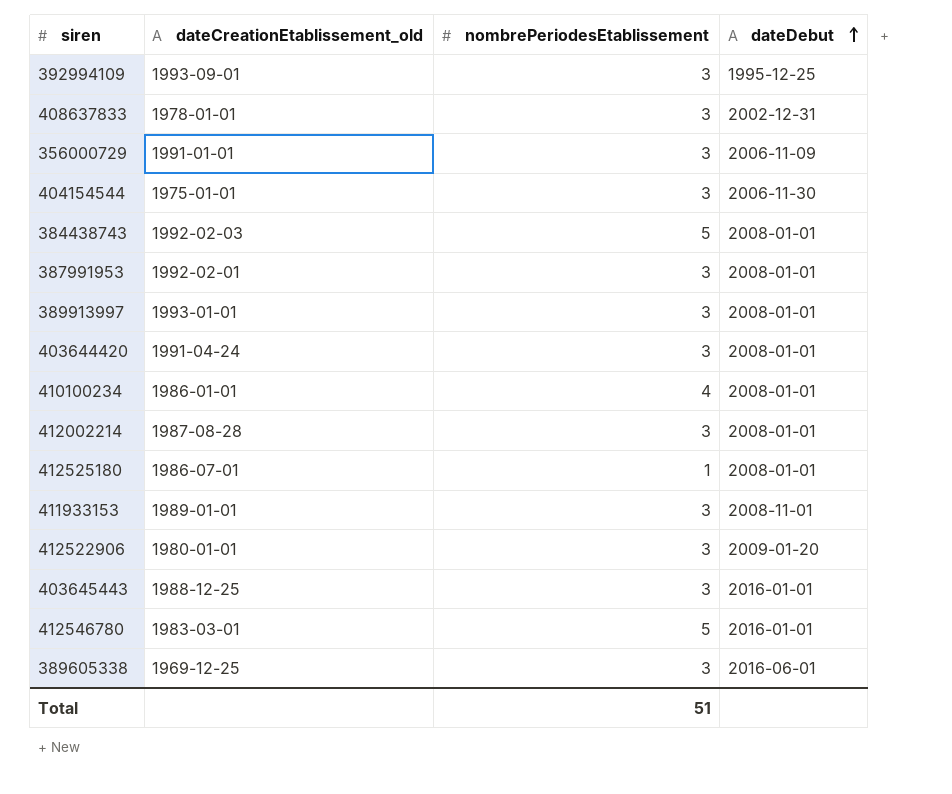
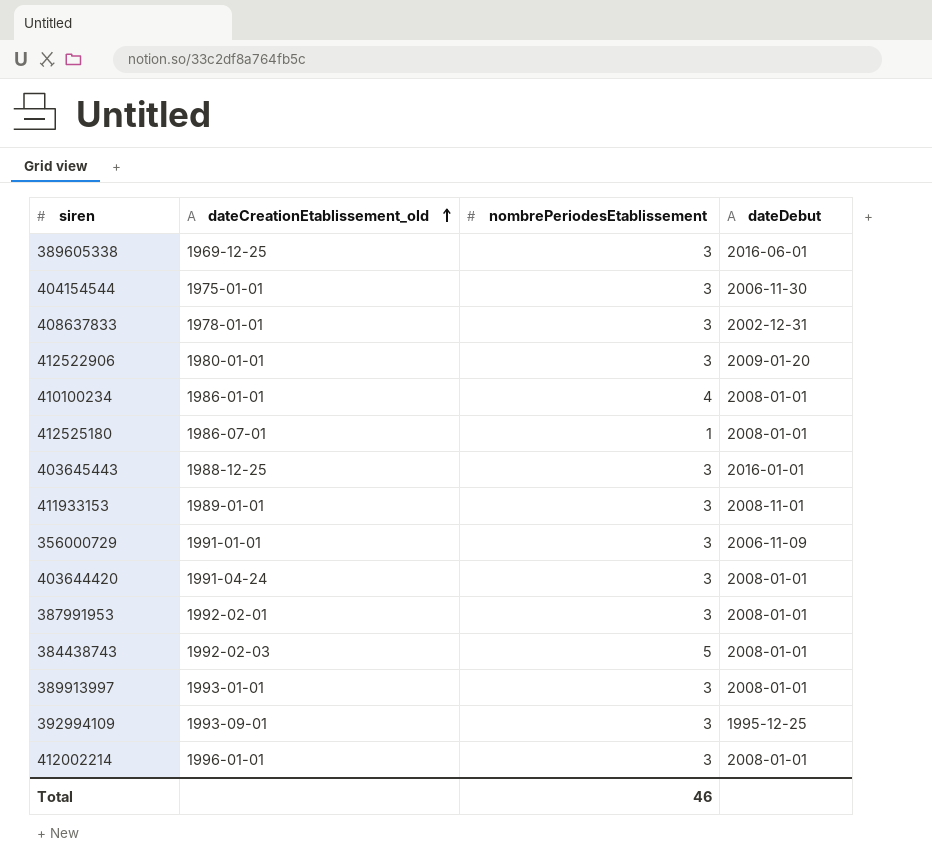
row order: dateDebut ascending -> dateCreationEtablissement_old ascending
row 412546780: 1983-03-01 | 5 | 2016-01-01 -> none
412002214 | dateCreationEtablissement_old: 1987-08-28 -> 1996-01-01
Total | nombrePeriodesEtablissement: 51 -> 46

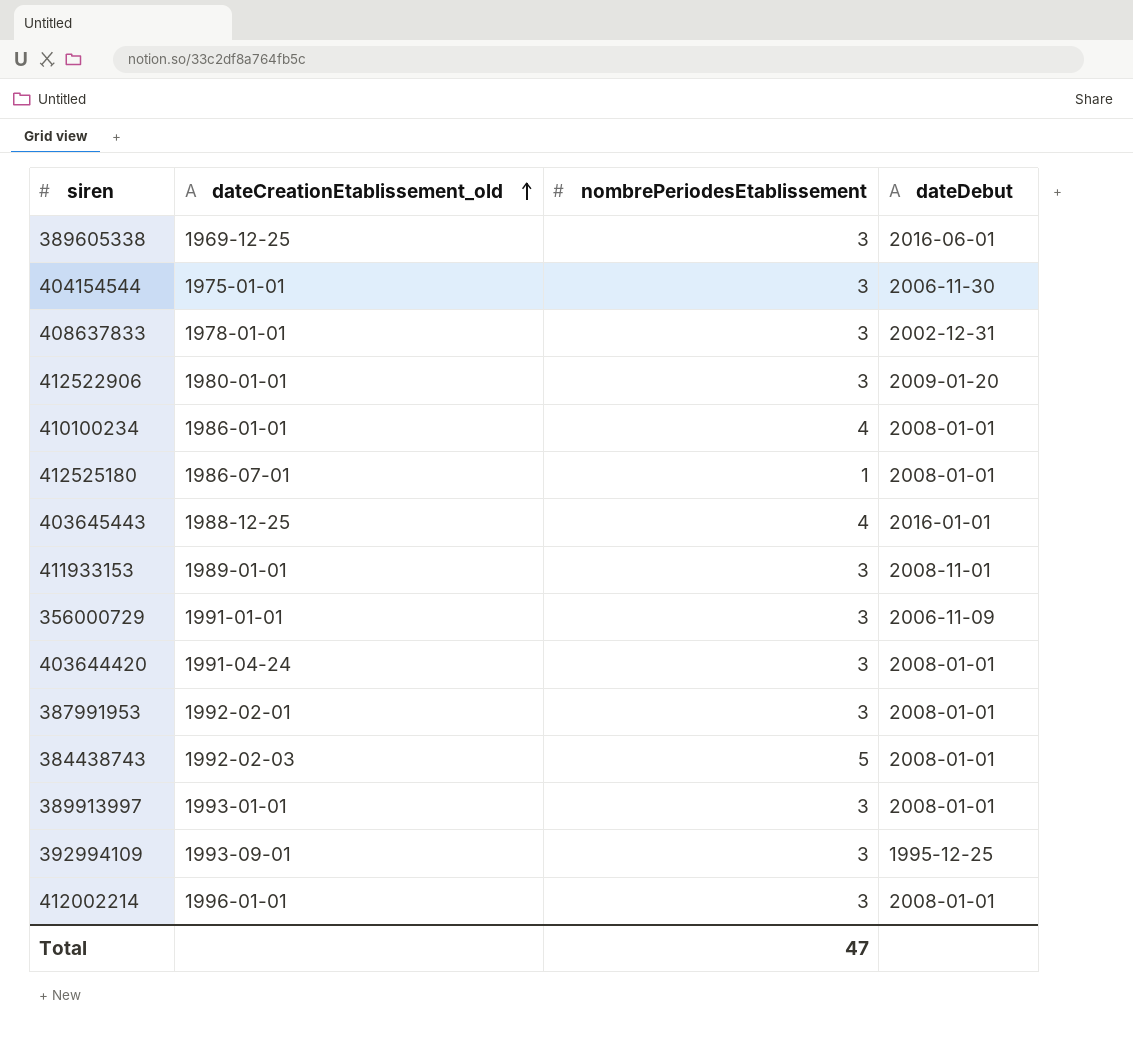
403645443 | nombrePeriodesEtablissement: 3 -> 4
Total | nombrePeriodesEtablissement: 46 -> 47

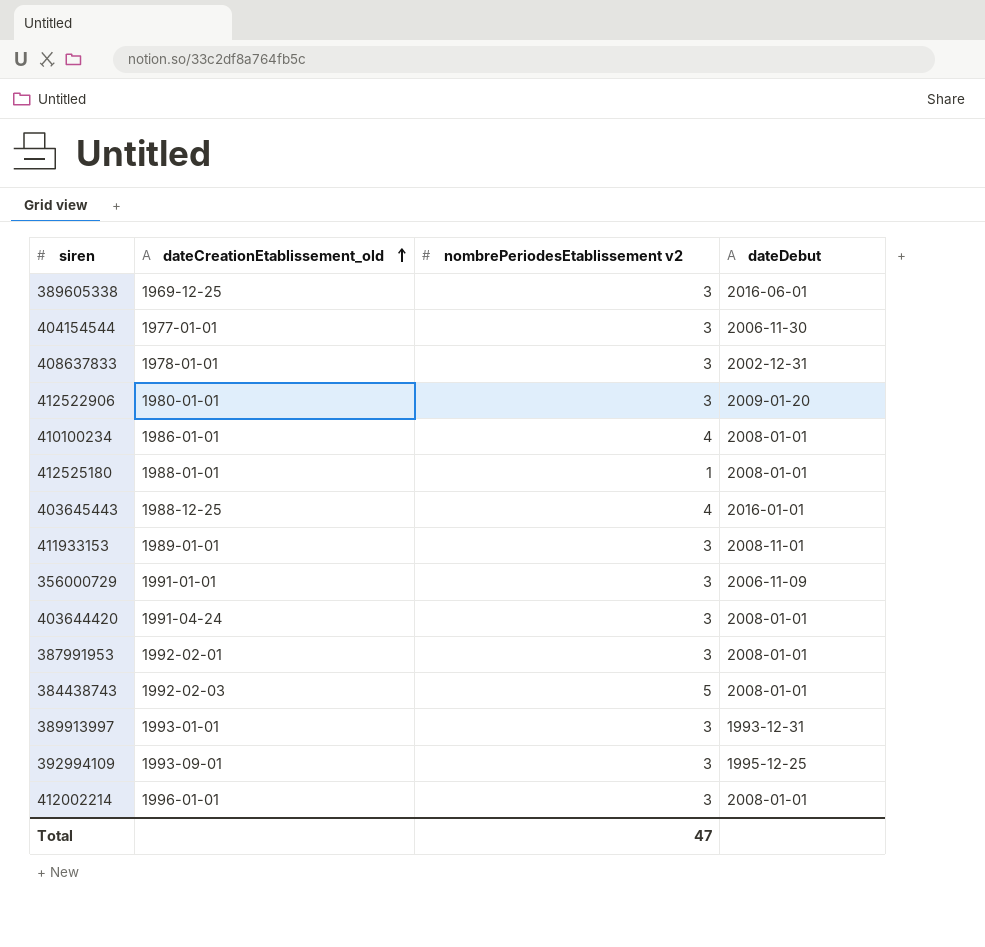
column name: nombrePeriodesEtablissement -> nombrePeriodesEtablissement v2
404154544 | dateCreationEtablissement_old: 1975-01-01 -> 1977-01-01
412525180 | dateCreationEtablissement_old: 1986-07-01 -> 1988-01-01
389913997 | dateDebut: 2008-01-01 -> 1993-12-31

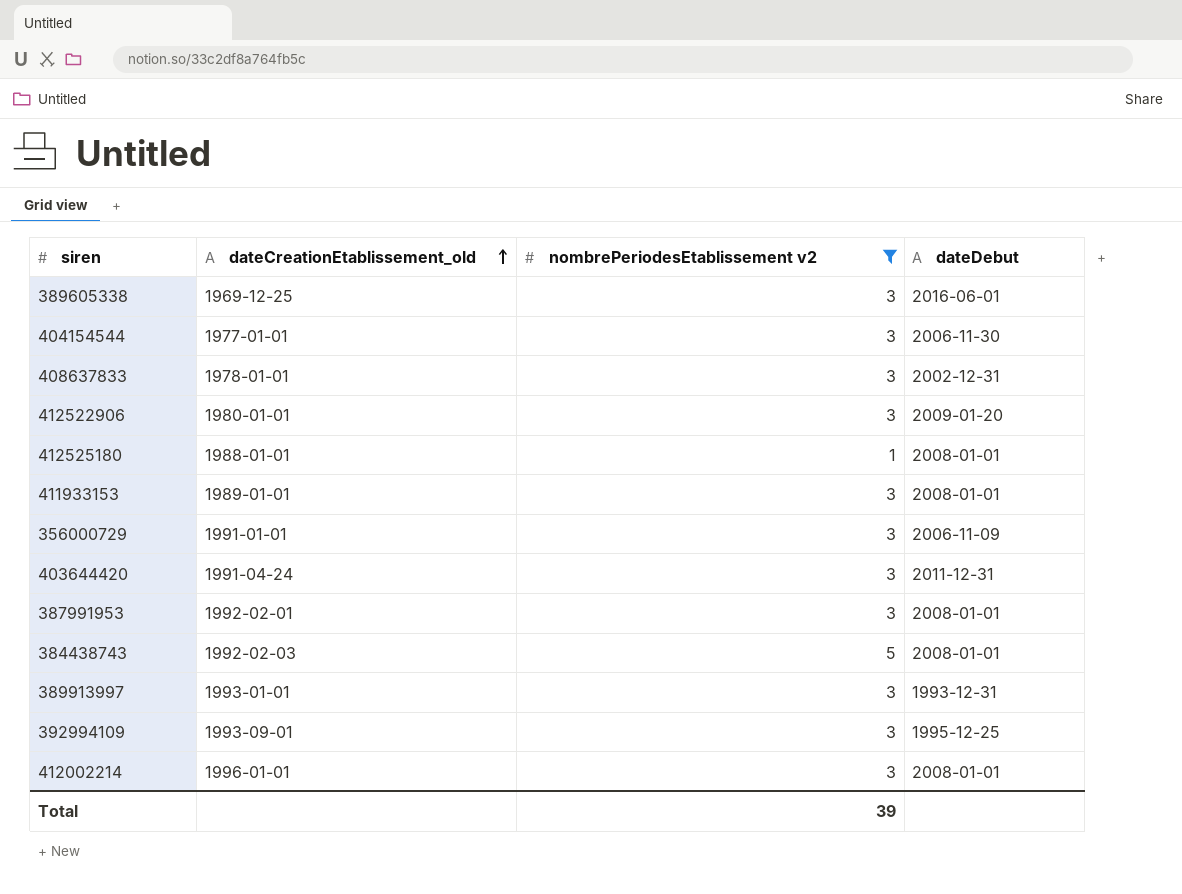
filter: none -> nombrePeriodesEtablissement v2 != 4
411933153 | dateDebut: 2008-11-01 -> 2008-01-01
403644420 | dateDebut: 2008-01-01 -> 2011-12-31
Total | nombrePeriodesEtablissement v2: 47 -> 39

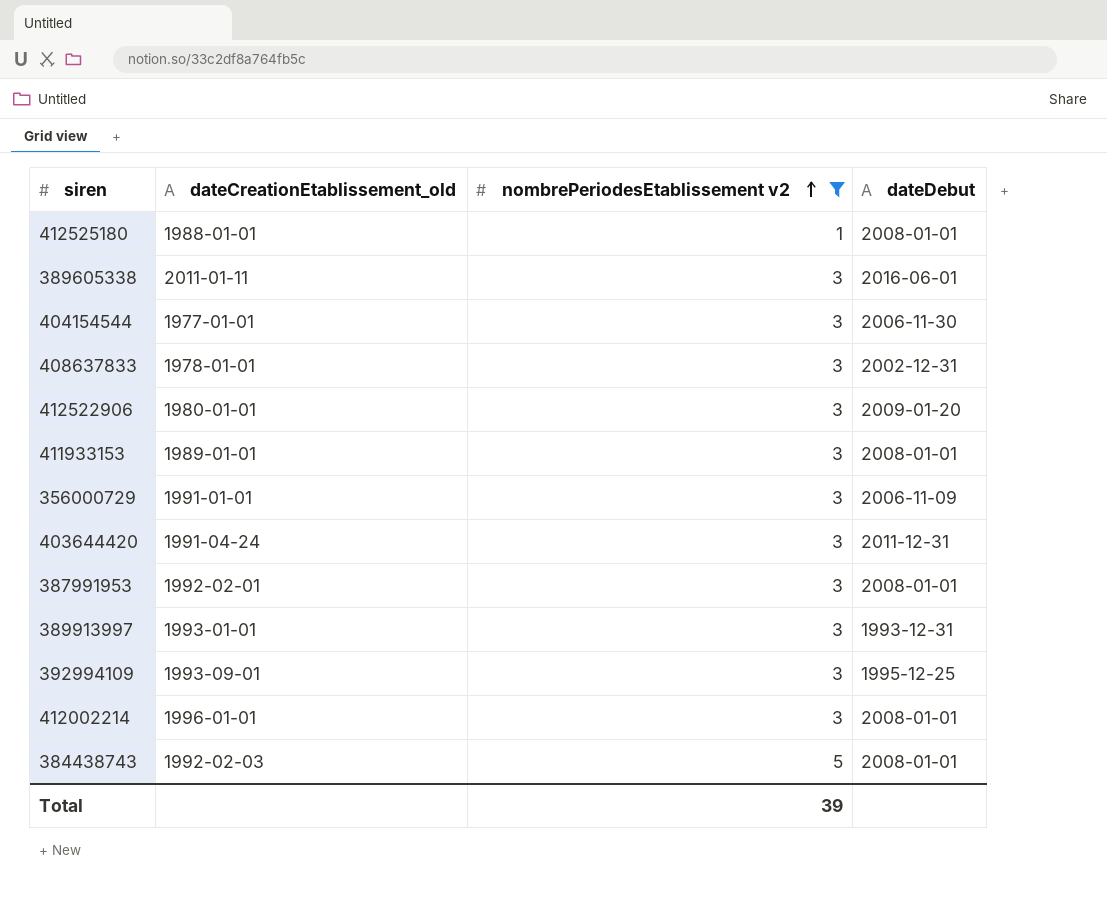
row order: dateCreationEtablissement_old ascending -> nombrePeriodesEtablissement v2 ascending
389605338 | dateCreationEtablissement_old: 1969-12-25 -> 2011-01-11

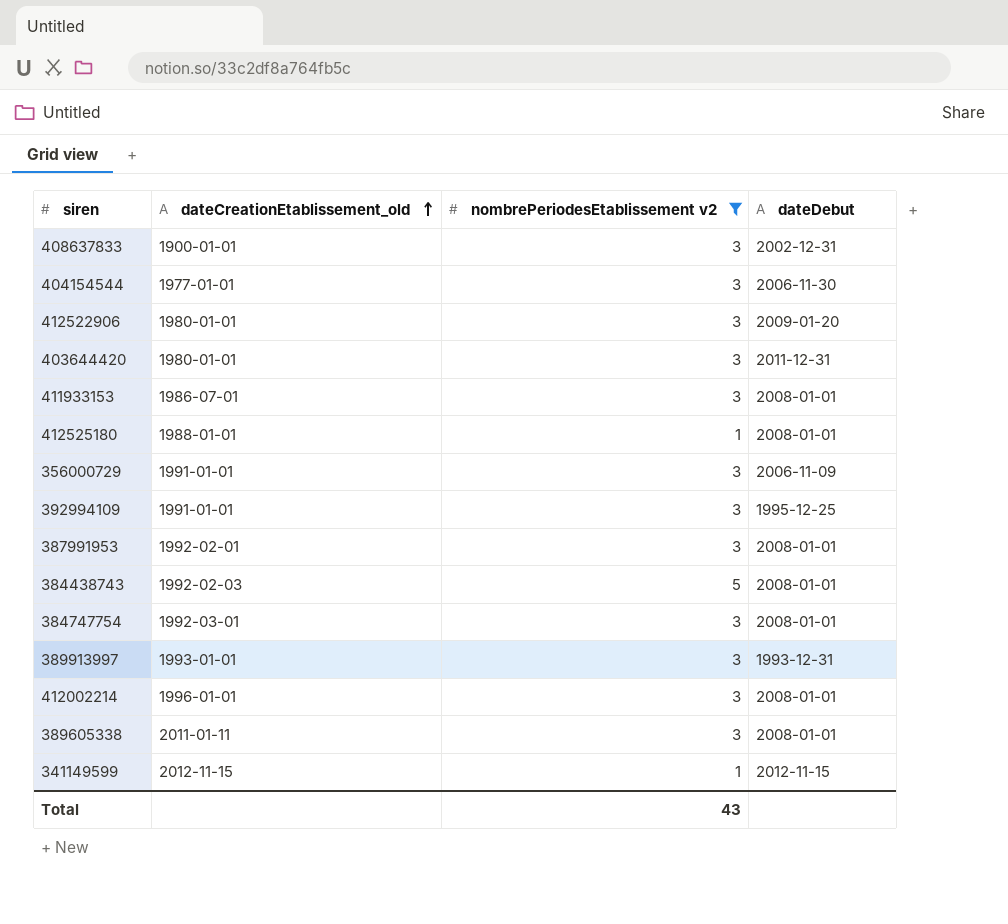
row order: nombrePeriodesEtablissement v2 ascending -> dateCreationEtablissement_old ascending
408637833 | dateCreationEtablissement_old: 1978-01-01 -> 1900-01-01
403644420 | dateCreationEtablissement_old: 1991-04-24 -> 1980-01-01
411933153 | dateCreationEtablissement_old: 1989-01-01 -> 1986-07-01
392994109 | dateCreationEtablissement_old: 1993-09-01 -> 1991-01-01
row 384747754: none -> 1992-03-01 | 3 | 2008-01-01
389605338 | dateDebut: 2016-06-01 -> 2008-01-01
row 341149599: none -> 2012-11-15 | 1 | 2012-11-15
Total | nombrePeriodesEtablissement v2: 39 -> 43

